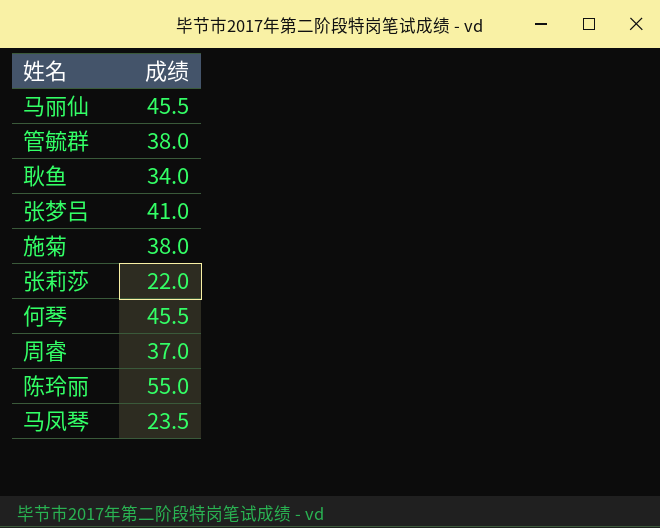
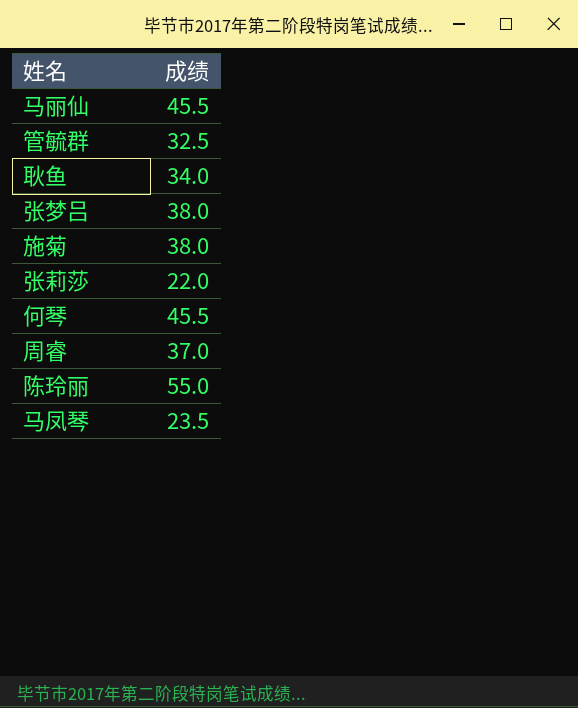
管毓群 | 成绩: 38.0 -> 32.5
张梦吕 | 成绩: 41.0 -> 38.0

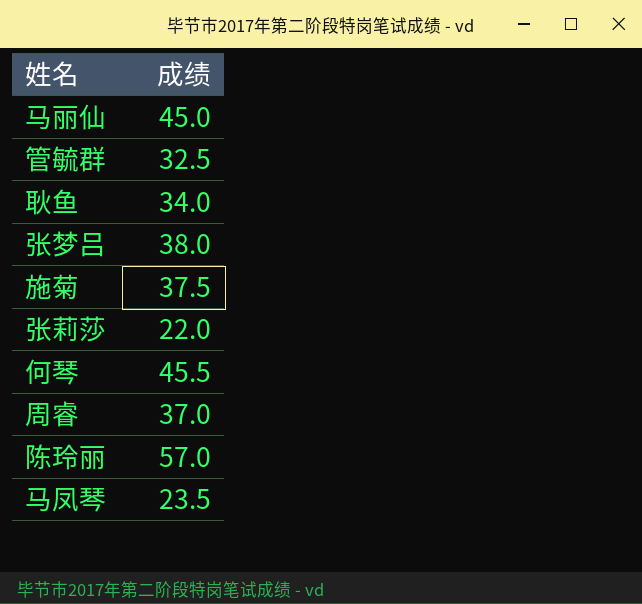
马丽仙 | 成绩: 45.5 -> 45.0
施菊 | 成绩: 38.0 -> 37.5
陈玲丽 | 成绩: 55.0 -> 57.0

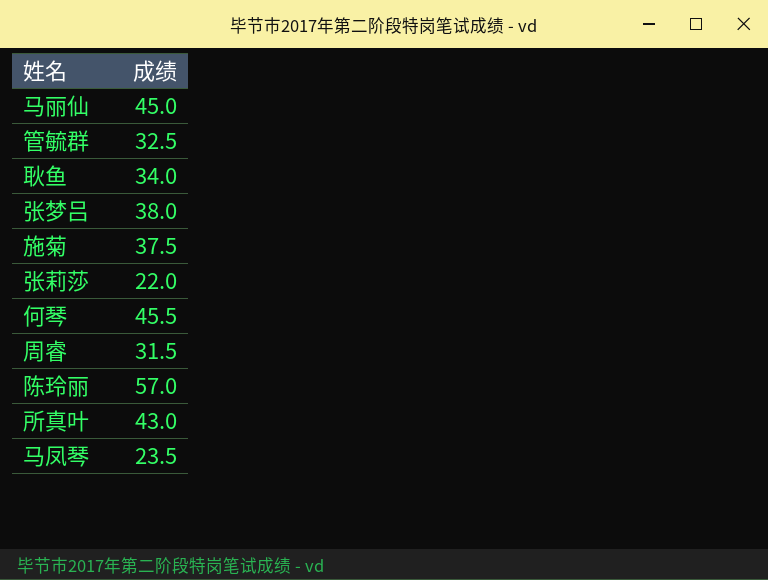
周睿 | 成绩: 37.0 -> 31.5
row 所真叶: none -> 43.0

